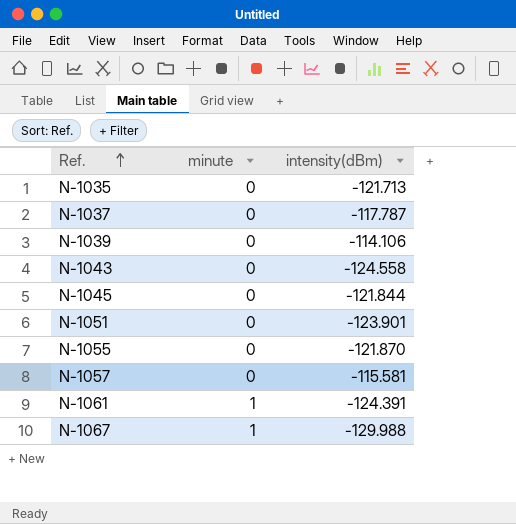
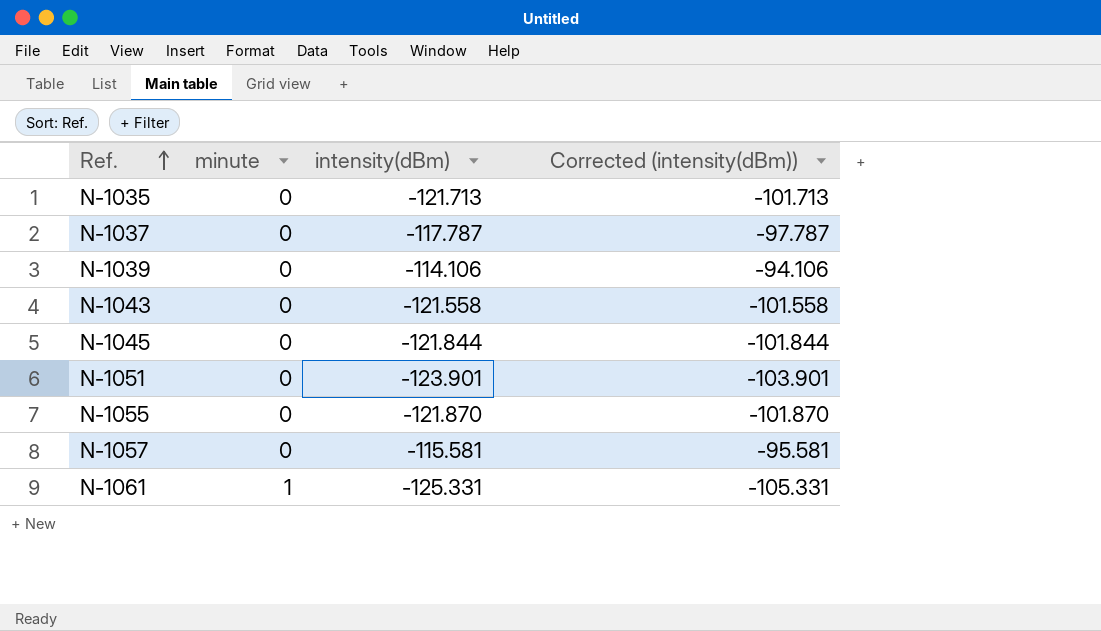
column Corrected (intensity(dBm)) | formula: none -> [intensity(dBm)] + 20
row N-1067: 1 | -129.988 -> none
N-1043 | intensity(dBm): -124.558 -> -121.558
N-1061 | intensity(dBm): -124.391 -> -125.331

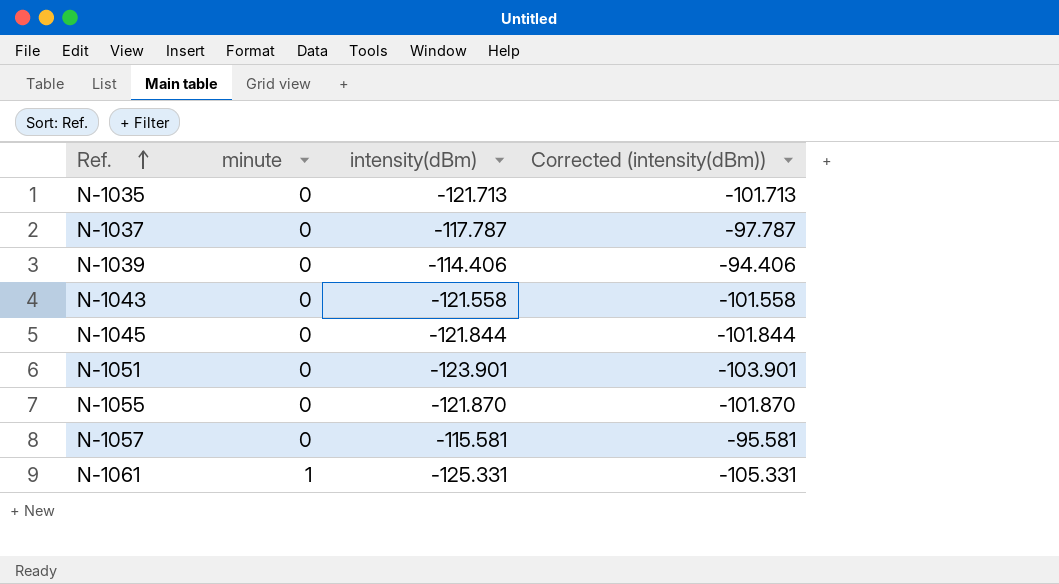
N-1039 | intensity(dBm): -114.106 -> -114.406
N-1039 | Corrected (intensity(dBm)): -94.106 -> -94.406

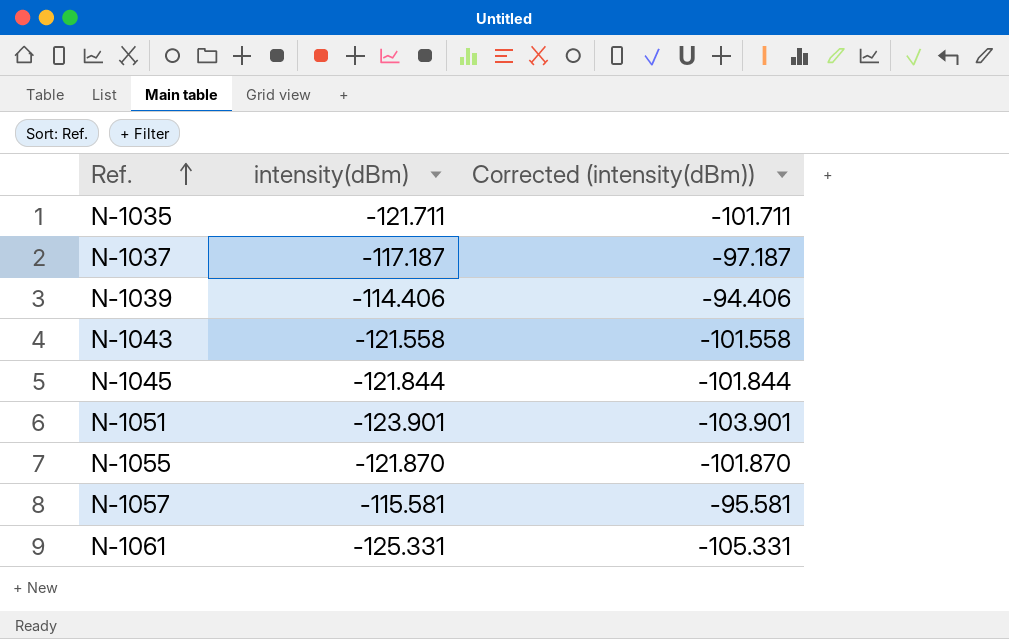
column minute | position: 2 -> none
N-1035 | intensity(dBm): -121.713 -> -121.711
N-1035 | Corrected (intensity(dBm)): -101.713 -> -101.711
N-1037 | intensity(dBm): -117.787 -> -117.187
N-1037 | Corrected (intensity(dBm)): -97.787 -> -97.187

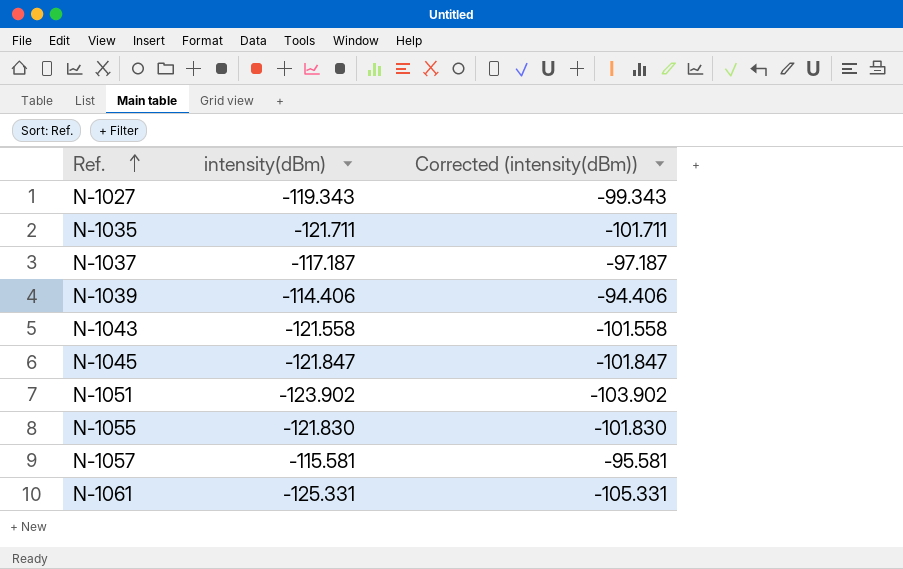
row N-1027: none -> -119.343 | -99.343
N-1045 | intensity(dBm): -121.844 -> -121.847
N-1045 | Corrected (intensity(dBm)): -101.844 -> -101.847
N-1051 | intensity(dBm): -123.901 -> -123.902
N-1051 | Corrected (intensity(dBm)): -103.901 -> -103.902
N-1055 | intensity(dBm): -121.870 -> -121.830
N-1055 | Corrected (intensity(dBm)): -101.870 -> -101.830

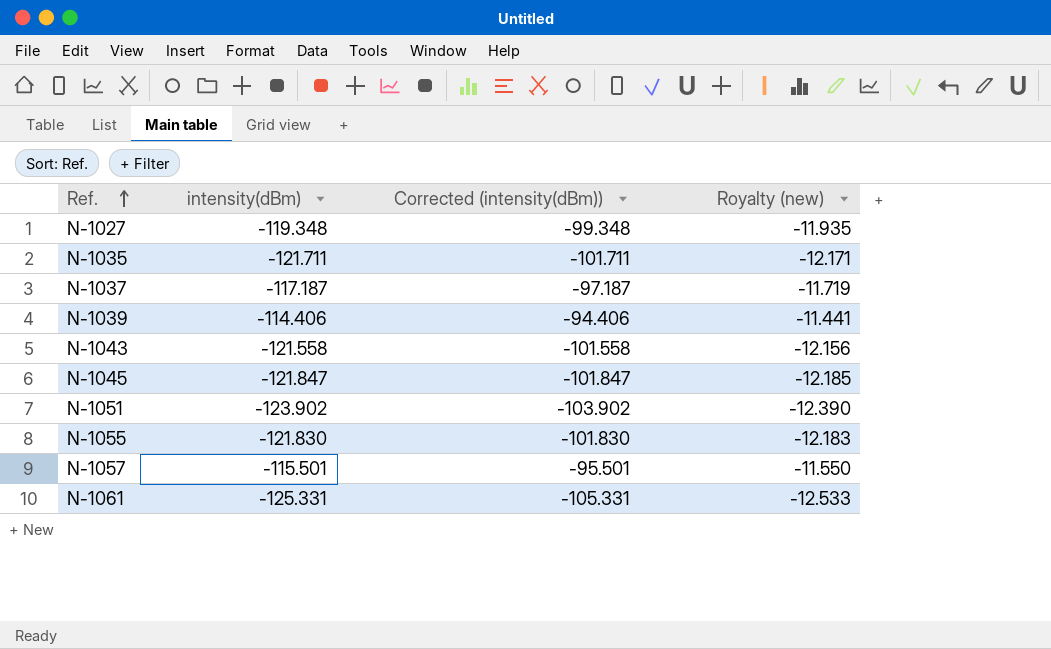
column Royalty (new) | formula: none -> [intensity(dBm)] * 0.1
N-1027 | intensity(dBm): -119.343 -> -119.348
N-1027 | Corrected (intensity(dBm)): -99.343 -> -99.348
N-1057 | intensity(dBm): -115.581 -> -115.501
N-1057 | Corrected (intensity(dBm)): -95.581 -> -95.501

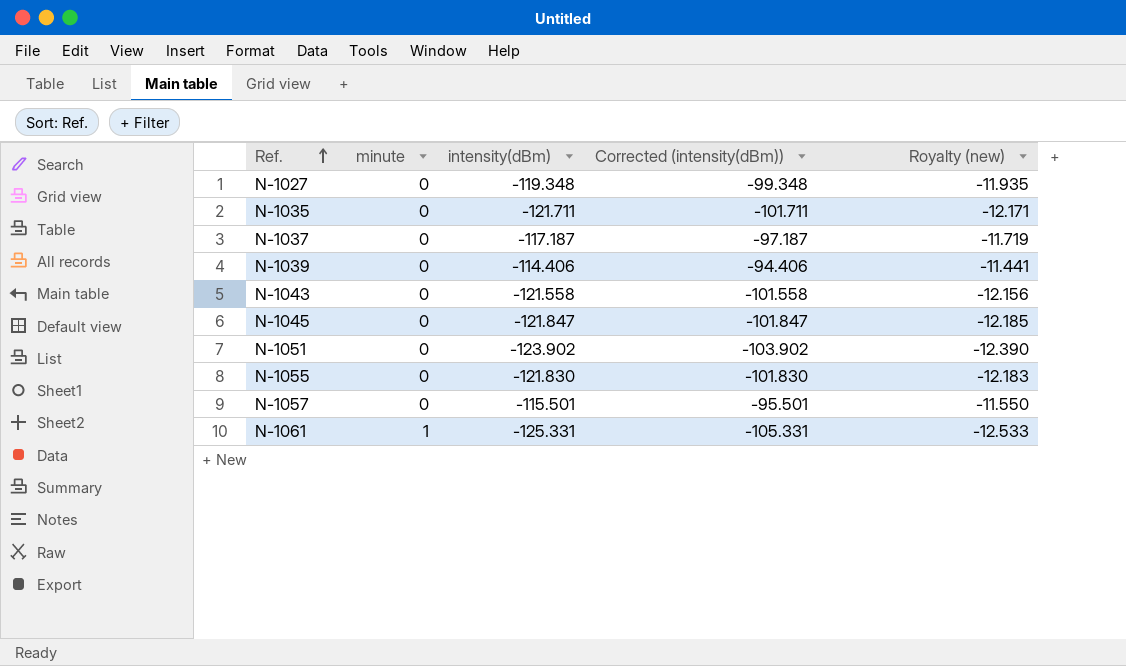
column minute | position: none -> 2

